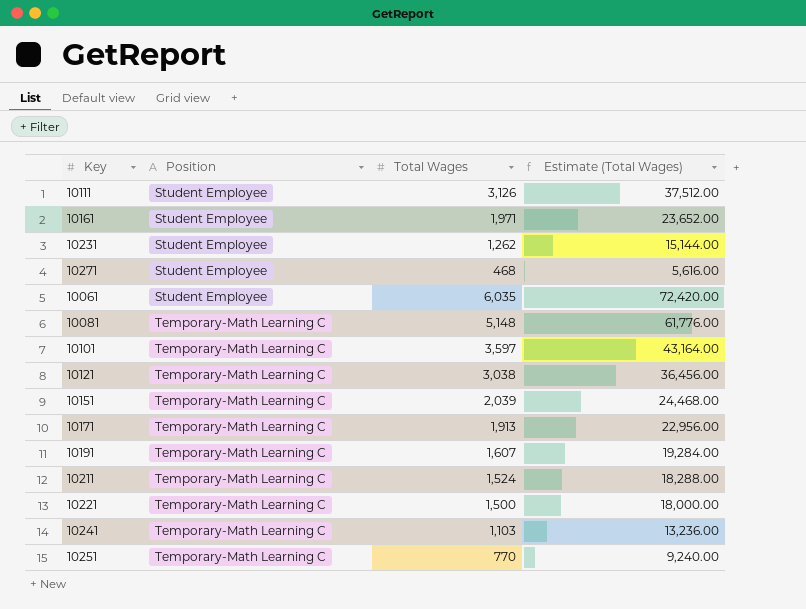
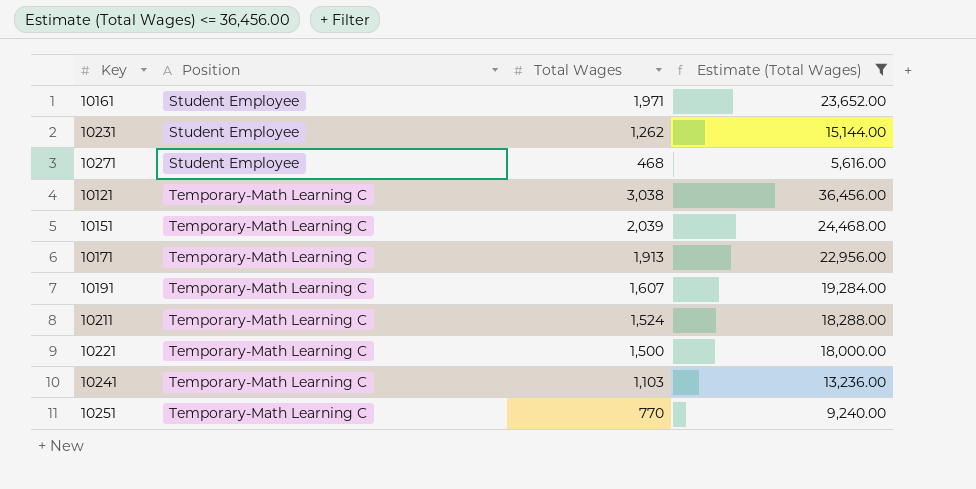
filter: none -> Estimate (Total Wages) <= 36,456.00

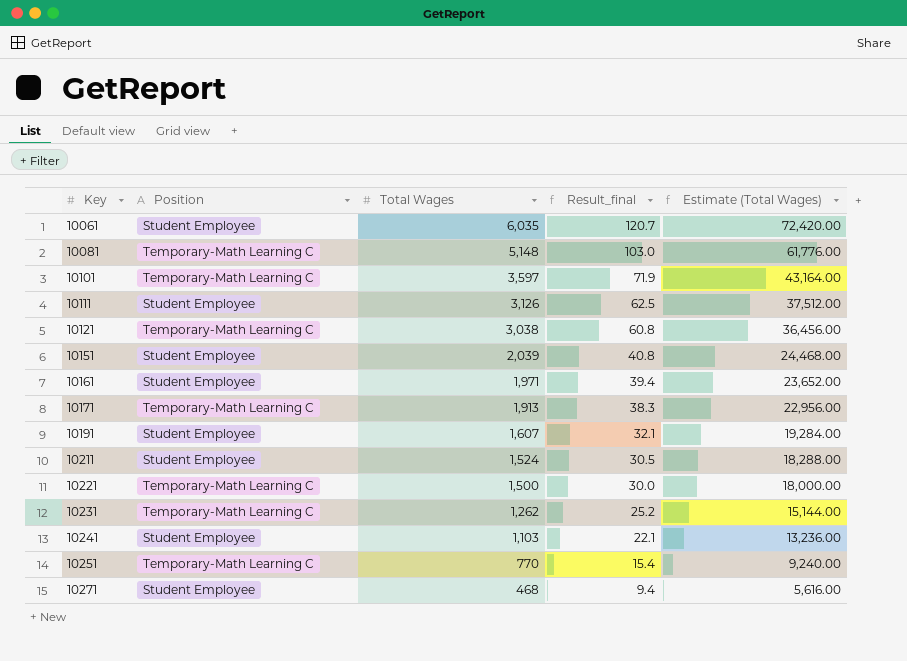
filter: Estimate (Total Wages) <= 36,456.00 -> none
row order: Position ascending -> Key ascending
column Result_final | formula: none -> [Total Wages] * 0.02
10151 | Position: Temporary-Math Learning C -> Student Employee
10191 | Position: Temporary-Math Learning C -> Student Employee
10211 | Position: Temporary-Math Learning C -> Student Employee
10231 | Position: Student Employee -> Temporary-Math Learning C
10241 | Position: Temporary-Math Learning C -> Student Employee

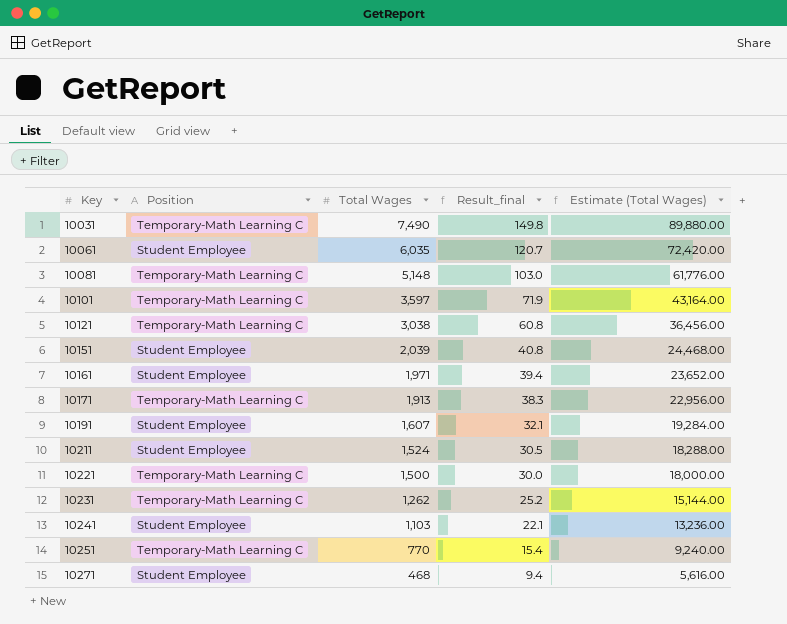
row 10111: Student Employee | 3,126 | 62.5 | 37,512.00 -> none
row 10031: none -> Temporary-Math Learning C | 7,490 | 149.8 | 89,880.00

